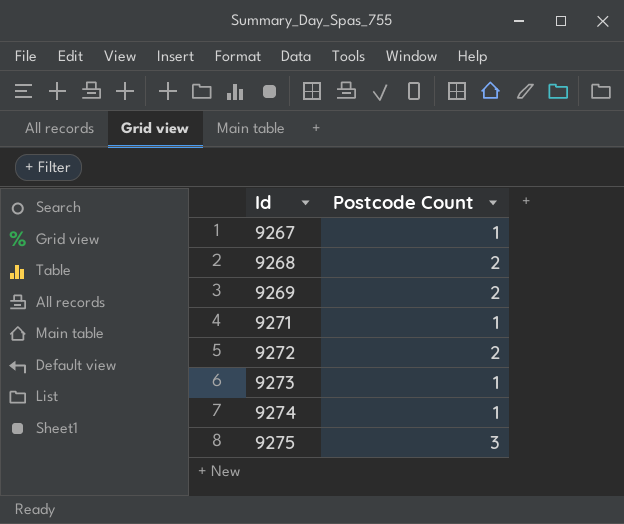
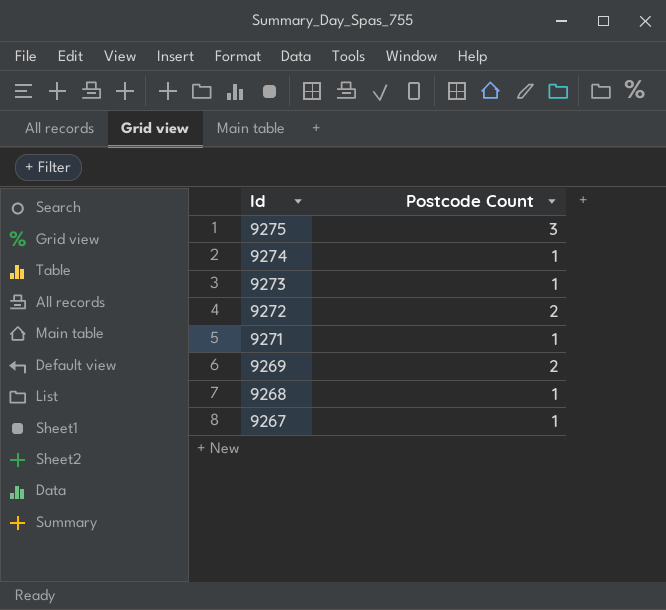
row order: Id ascending -> Id descending
9268 | Postcode Count: 2 -> 1

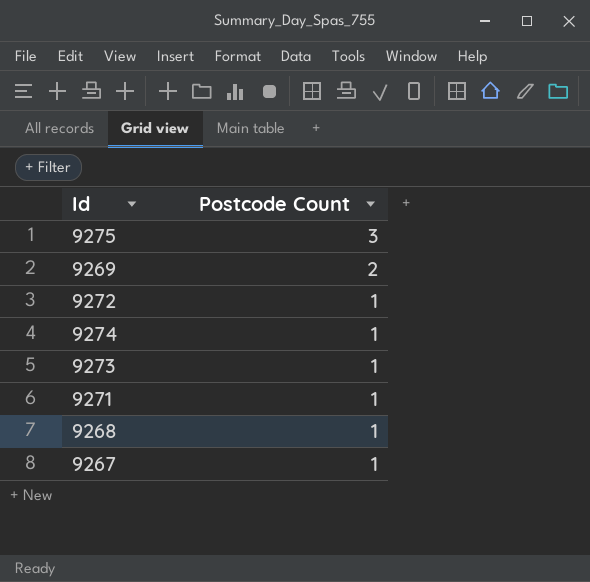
row order: Id descending -> Postcode Count descending
9272 | Postcode Count: 2 -> 1

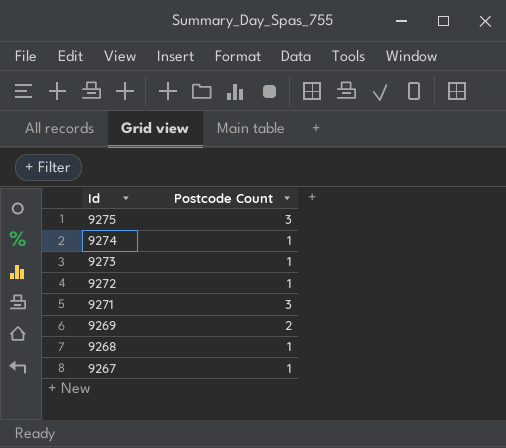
row order: Postcode Count descending -> Id descending
9271 | Postcode Count: 1 -> 3

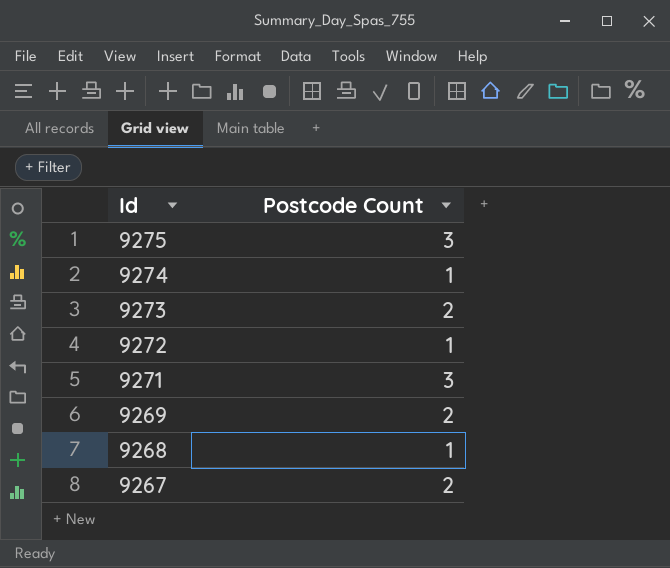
9273 | Postcode Count: 1 -> 2
9267 | Postcode Count: 1 -> 2

